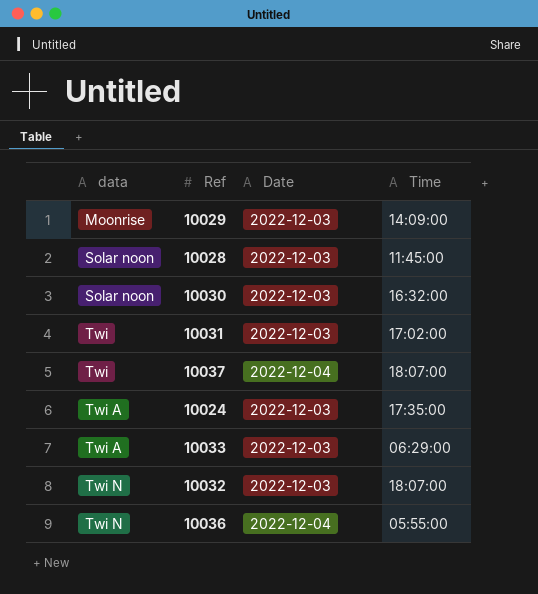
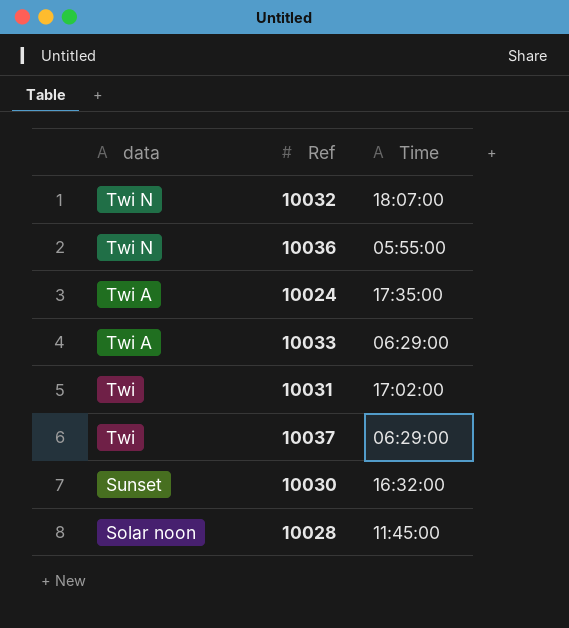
row order: data ascending -> data descending
column Date | position: 3 -> none
row 10029: Moonrise | 2022-12-03 | 14:09:00 -> none
10037 | Time: 18:07:00 -> 06:29:00
10030 | data: Solar noon -> Sunset

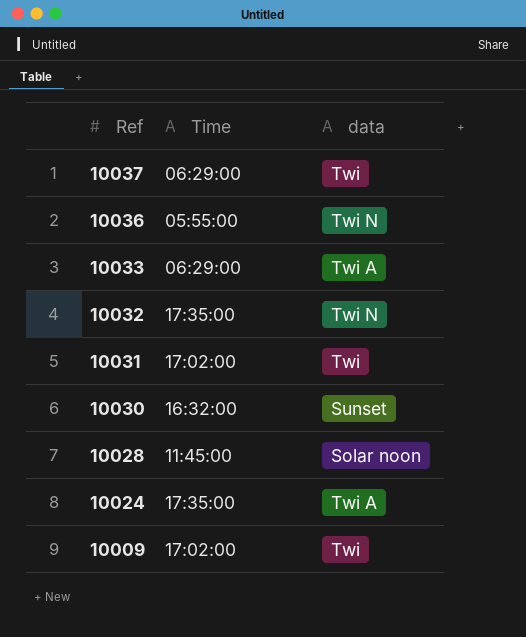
row order: data descending -> Ref descending
column data | position: 1 -> 3
10032 | Time: 18:07:00 -> 17:35:00
row 10009: none -> 17:02:00 | Twi

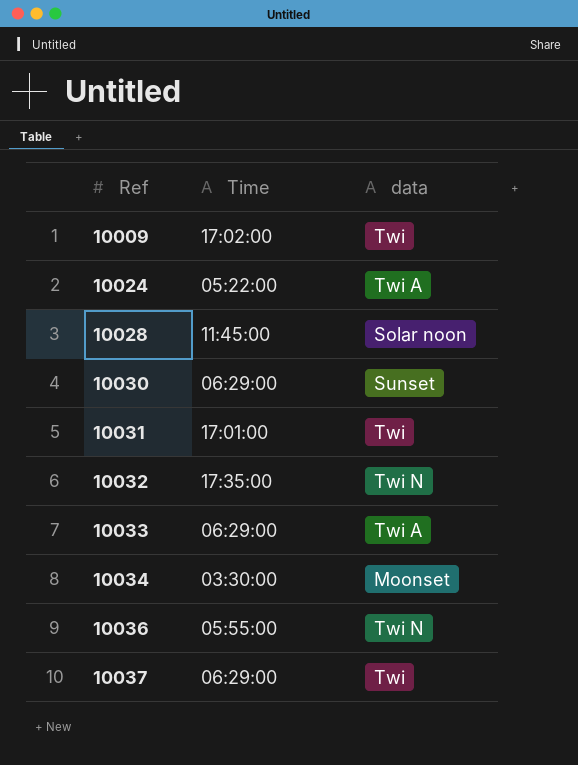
row order: Ref descending -> Ref ascending
10024 | Time: 17:35:00 -> 05:22:00
10030 | Time: 16:32:00 -> 06:29:00
10031 | Time: 17:02:00 -> 17:01:00
row 10034: none -> 03:30:00 | Moonset

